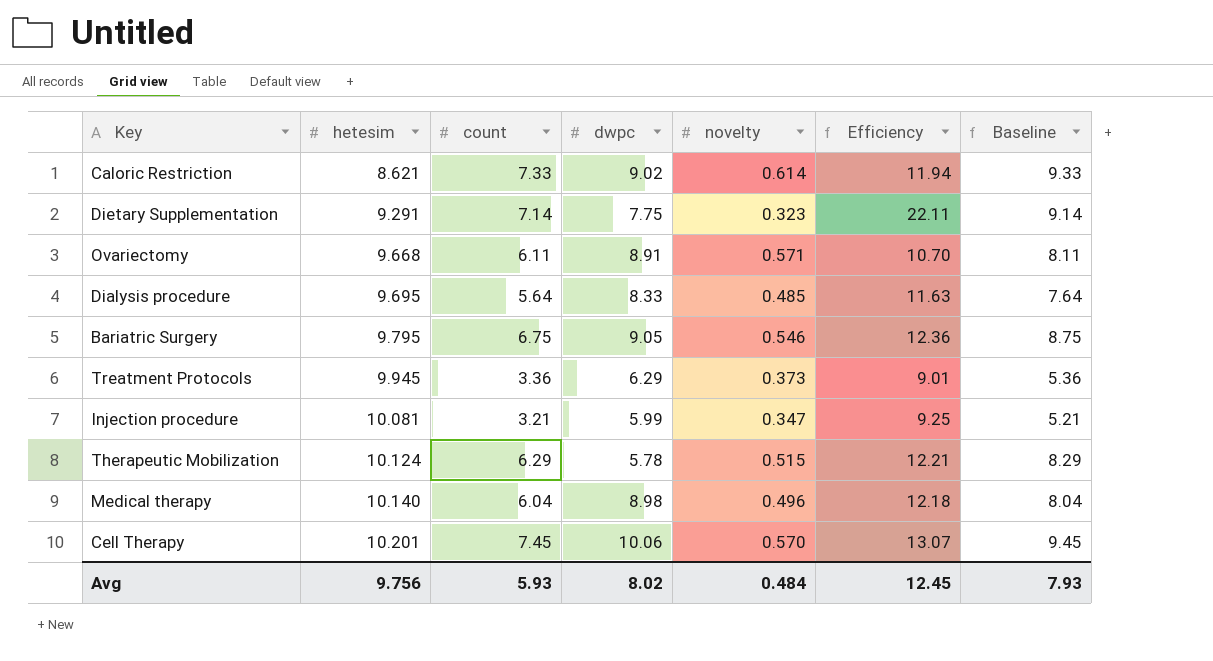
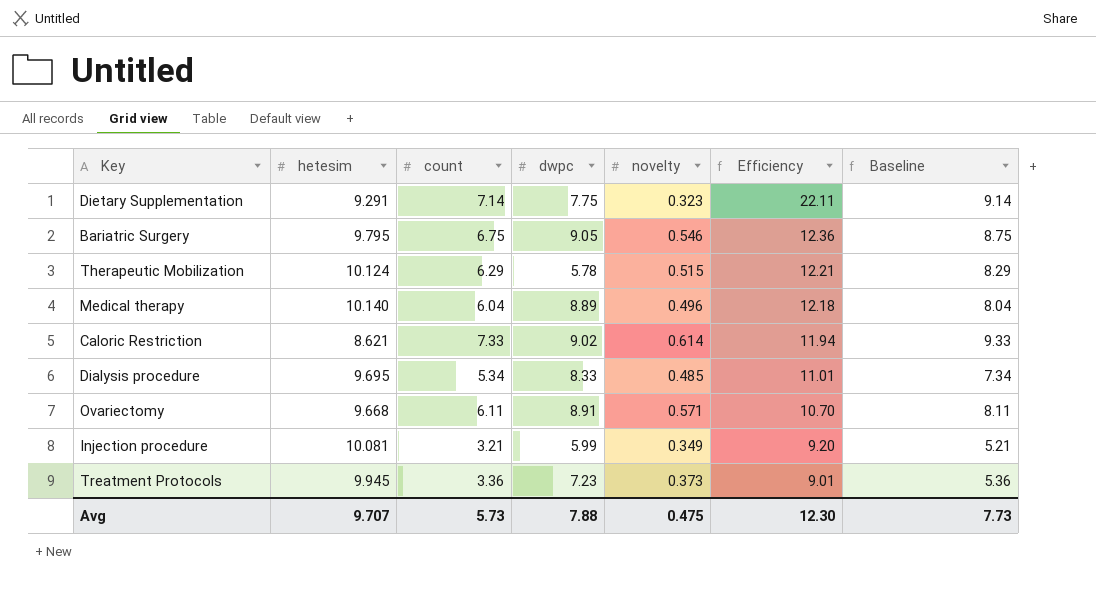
row order: hetesim ascending -> Efficiency descending
row Cell Therapy: 10.201 | 7.45 | 10.06 | 0.570 | 13.07 | 9.45 -> none
Medical therapy | dwpc: 8.98 -> 8.89
Dialysis procedure | count: 5.64 -> 5.34
Dialysis procedure | Efficiency: 11.63 -> 11.01
Dialysis procedure | Baseline: 7.64 -> 7.34
Injection procedure | novelty: 0.347 -> 0.349
Injection procedure | Efficiency: 9.25 -> 9.20
Treatment Protocols | dwpc: 6.29 -> 7.23
Avg | hetesim: 9.756 -> 9.707
Avg | count: 5.93 -> 5.73
Avg | dwpc: 8.02 -> 7.88
Avg | novelty: 0.484 -> 0.475
Avg | Efficiency: 12.45 -> 12.30
Avg | Baseline: 7.93 -> 7.73

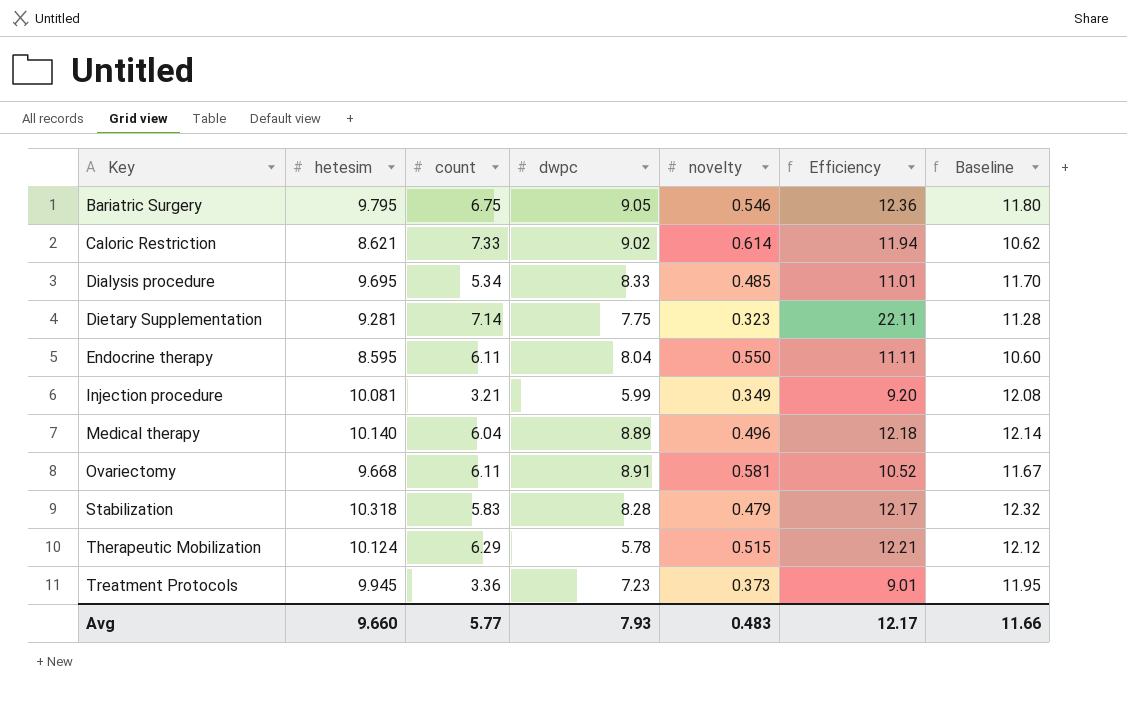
row order: Efficiency descending -> Key ascending
column Baseline | formula: [count] + 2 -> [hetesim] + 2
Dietary Supplementation | hetesim: 9.291 -> 9.281
row Endocrine therapy: none -> 8.595 | 6.11 | 8.04 | 0.550 | 11.11 | 10.60
Ovariectomy | novelty: 0.571 -> 0.581
Ovariectomy | Efficiency: 10.70 -> 10.52
row Stabilization: none -> 10.318 | 5.83 | 8.28 | 0.479 | 12.17 | 12.32
Avg | hetesim: 9.707 -> 9.660
Avg | count: 5.73 -> 5.77
Avg | dwpc: 7.88 -> 7.93
Avg | novelty: 0.475 -> 0.483
Avg | Efficiency: 12.30 -> 12.17
Avg | Baseline: 7.73 -> 11.66

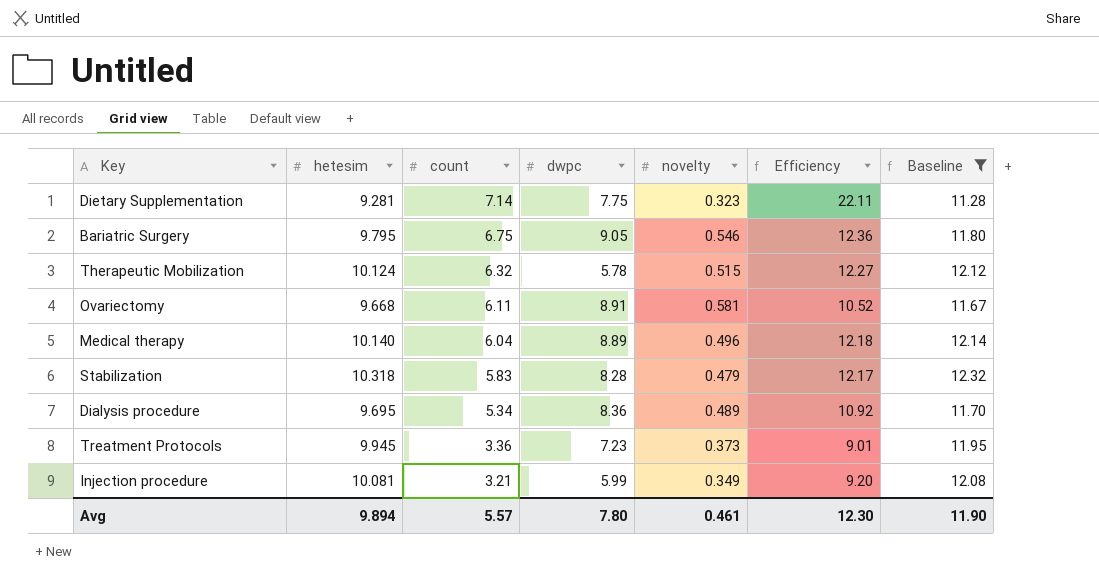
filter: none -> Baseline >= 11.28
row order: Key ascending -> count descending
Therapeutic Mobilization | count: 6.29 -> 6.32
Therapeutic Mobilization | Efficiency: 12.21 -> 12.27
Dialysis procedure | dwpc: 8.33 -> 8.36
Dialysis procedure | novelty: 0.485 -> 0.489
Dialysis procedure | Efficiency: 11.01 -> 10.92
Avg | hetesim: 9.660 -> 9.894
Avg | count: 5.77 -> 5.57
Avg | dwpc: 7.93 -> 7.80
Avg | novelty: 0.483 -> 0.461
Avg | Efficiency: 12.17 -> 12.30
Avg | Baseline: 11.66 -> 11.90

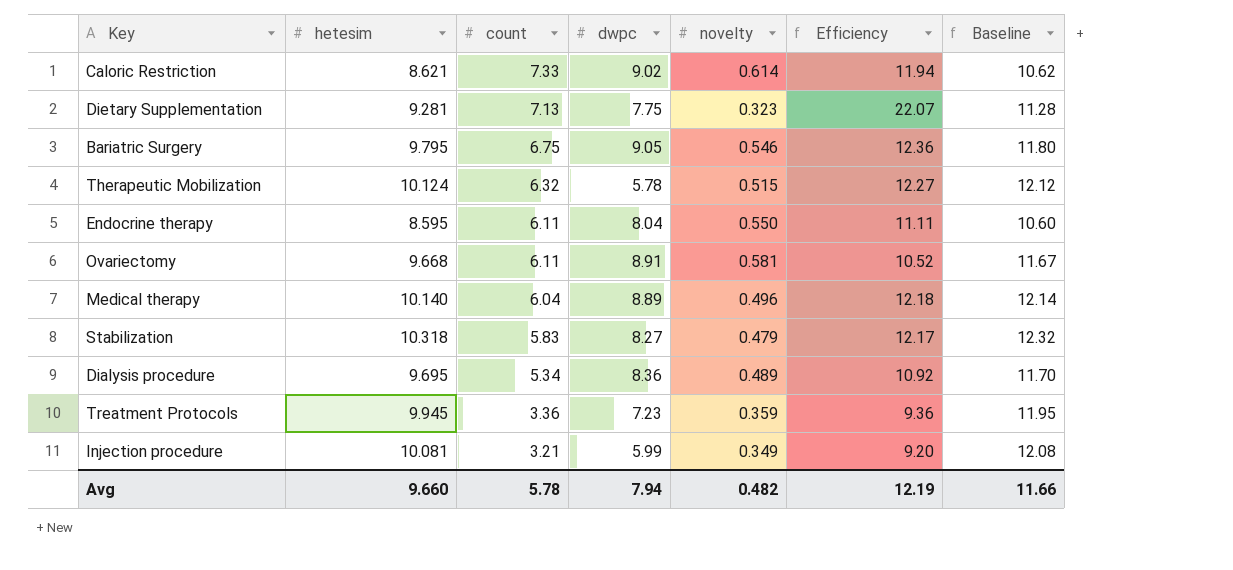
filter: Baseline >= 11.28 -> none
Dietary Supplementation | count: 7.14 -> 7.13
Dietary Supplementation | Efficiency: 22.11 -> 22.07
Stabilization | dwpc: 8.28 -> 8.27
Treatment Protocols | novelty: 0.373 -> 0.359
Treatment Protocols | Efficiency: 9.01 -> 9.36
Avg | hetesim: 9.894 -> 9.660
Avg | count: 5.57 -> 5.78
Avg | dwpc: 7.80 -> 7.94
Avg | novelty: 0.461 -> 0.482
Avg | Efficiency: 12.30 -> 12.19
Avg | Baseline: 11.90 -> 11.66

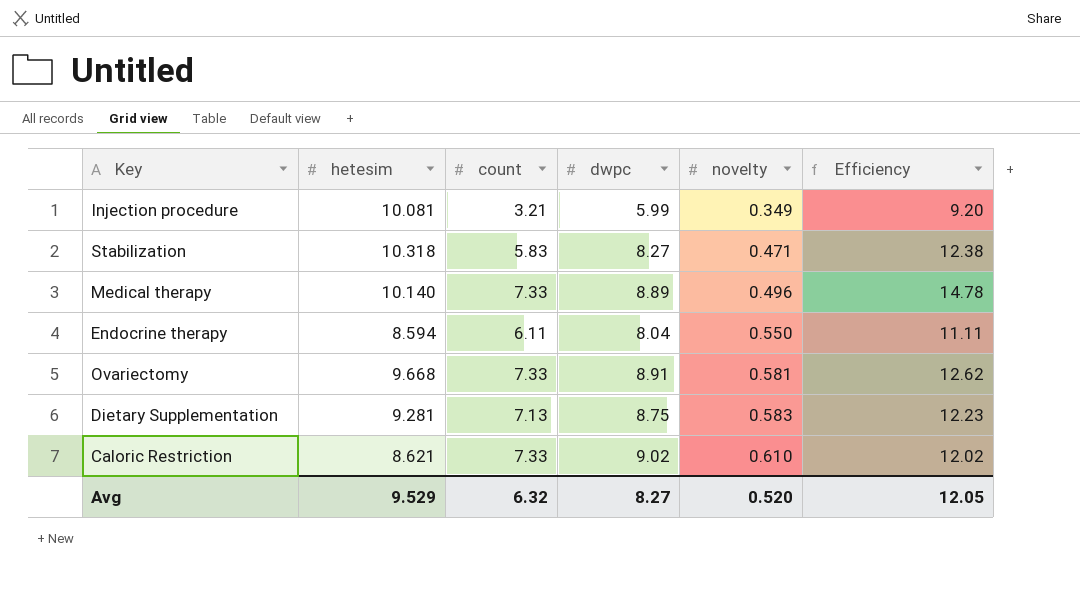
row order: count descending -> novelty ascending
column Baseline | formula: [hetesim] + 2 -> none
row Bariatric Surgery: 9.795 | 6.75 | 9.05 | 0.546 | 12.36 | 11.80 -> none
row Therapeutic Mobilization: 10.124 | 6.32 | 5.78 | 0.515 | 12.27 | 12.12 -> none
row Dialysis procedure: 9.695 | 5.34 | 8.36 | 0.489 | 10.92 | 11.70 -> none
row Treatment Protocols: 9.945 | 3.36 | 7.23 | 0.359 | 9.36 | 11.95 -> none
Stabilization | novelty: 0.479 -> 0.471
Stabilization | Efficiency: 12.17 -> 12.38
Medical therapy | count: 6.04 -> 7.33
Medical therapy | Efficiency: 12.18 -> 14.78
Endocrine therapy | hetesim: 8.595 -> 8.594
Ovariectomy | count: 6.11 -> 7.33
Ovariectomy | Efficiency: 10.52 -> 12.62
Dietary Supplementation | dwpc: 7.75 -> 8.75
Dietary Supplementation | novelty: 0.323 -> 0.583
Dietary Supplementation | Efficiency: 22.07 -> 12.23
Caloric Restriction | novelty: 0.614 -> 0.610
Caloric Restriction | Efficiency: 11.94 -> 12.02
Avg | hetesim: 9.660 -> 9.529
Avg | count: 5.78 -> 6.32
Avg | dwpc: 7.94 -> 8.27
Avg | novelty: 0.482 -> 0.520
Avg | Efficiency: 12.19 -> 12.05

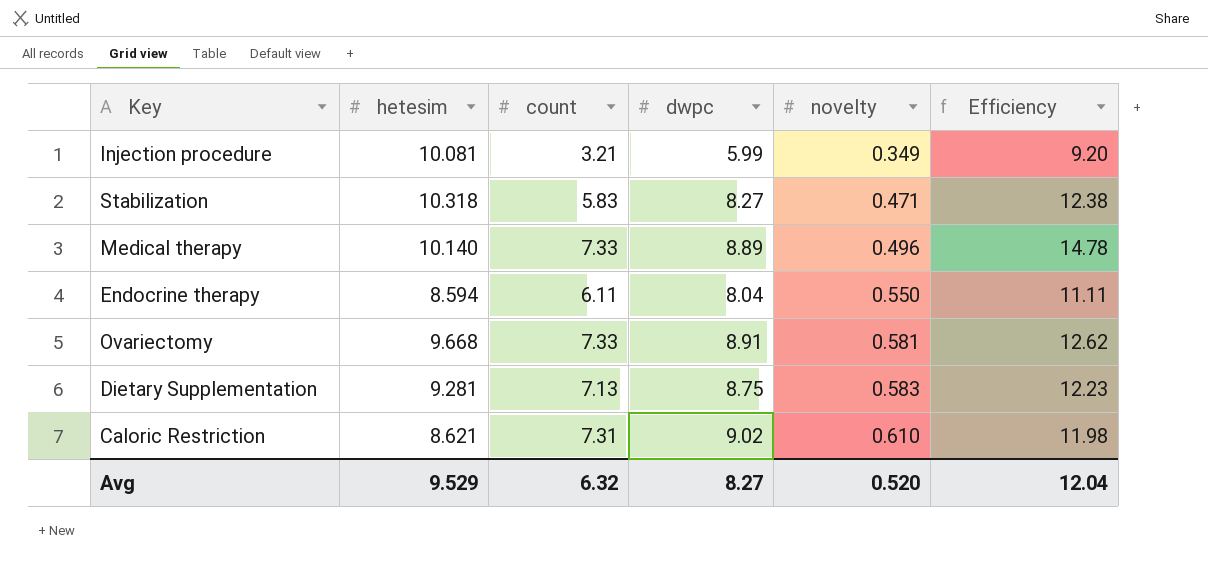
Caloric Restriction | count: 7.33 -> 7.31
Caloric Restriction | Efficiency: 12.02 -> 11.98
Avg | Efficiency: 12.05 -> 12.04

